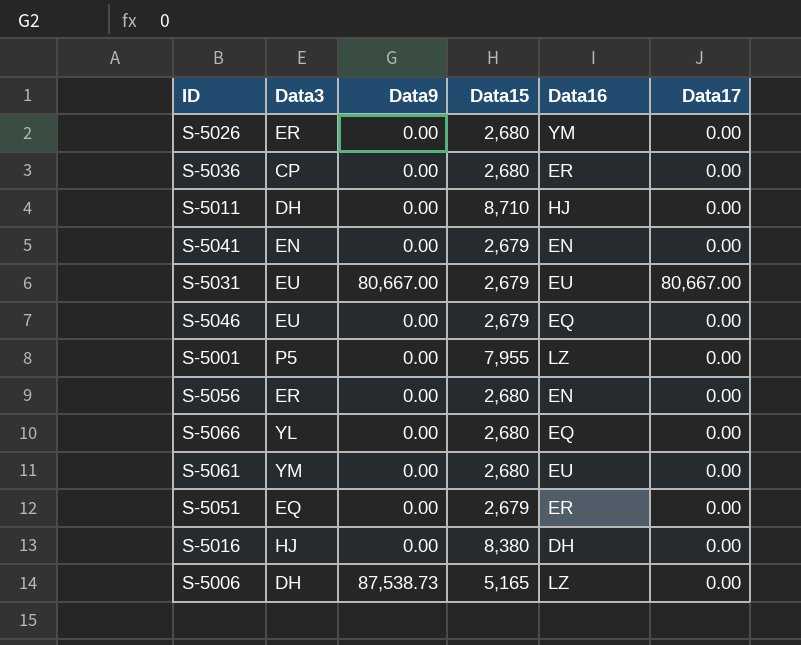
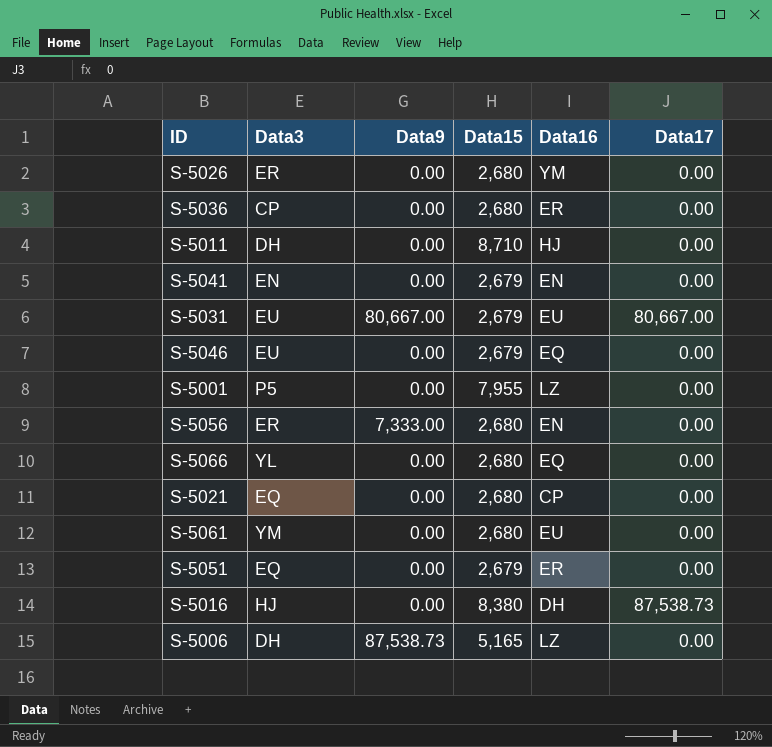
S-5056 | Data9: 0.00 -> 7,333.00
row S-5021: none -> EQ | 0.00 | 2,680 | CP | 0.00
S-5016 | Data17: 0.00 -> 87,538.73

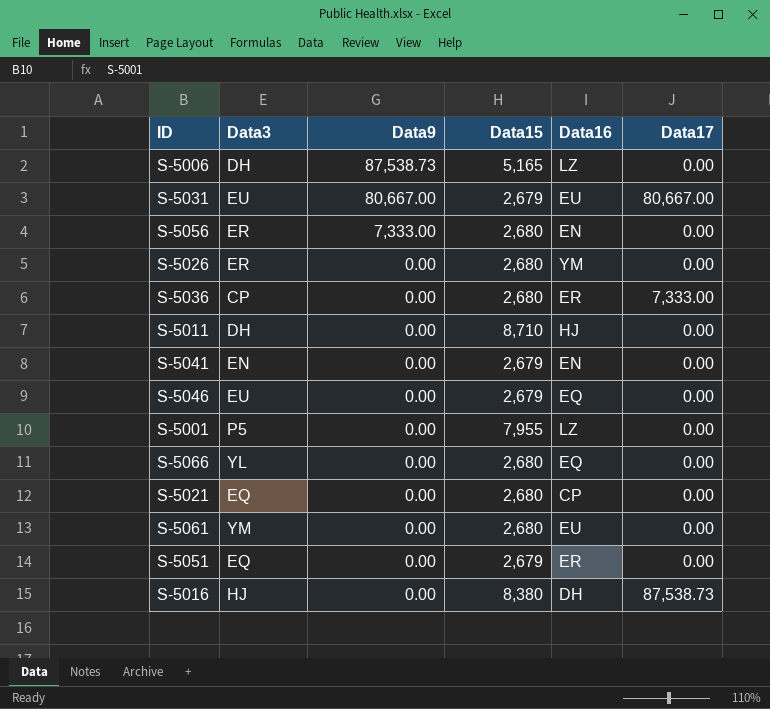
row order: none -> Data9 descending
S-5036 | Data17: 0.00 -> 7,333.00

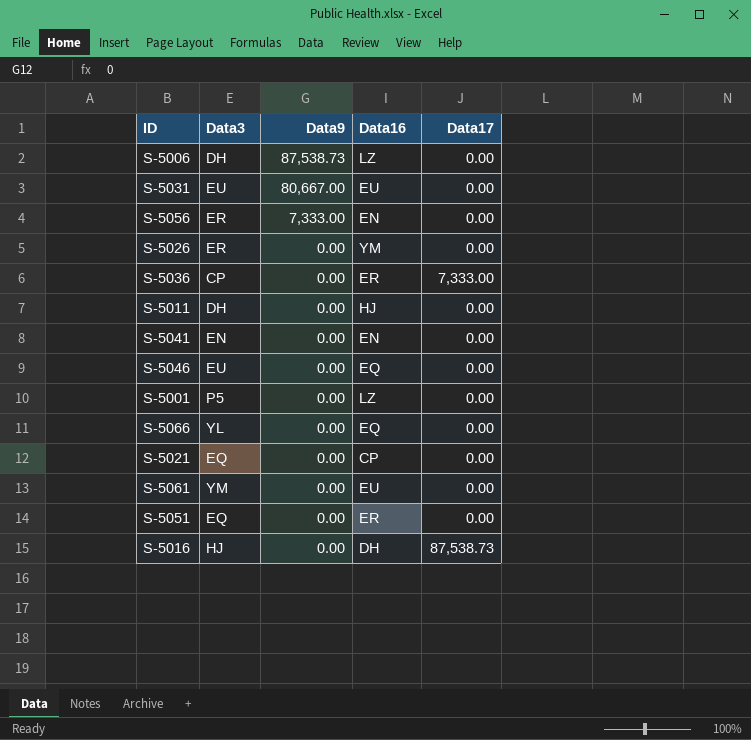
column Data15 | position: 4 -> none
S-5031 | Data17: 80,667.00 -> 0.00

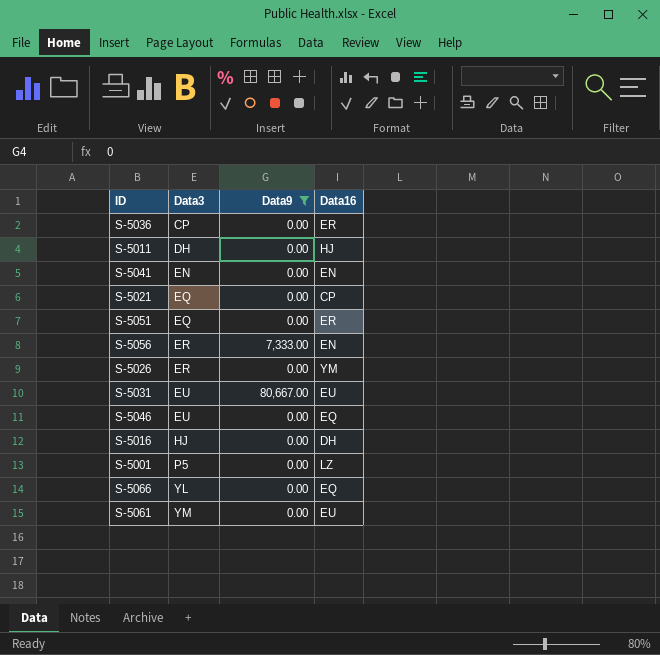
filter: none -> Data9 != 87,538.73
row order: Data9 descending -> Data3 ascending
column Data17 | position: 5 -> none

